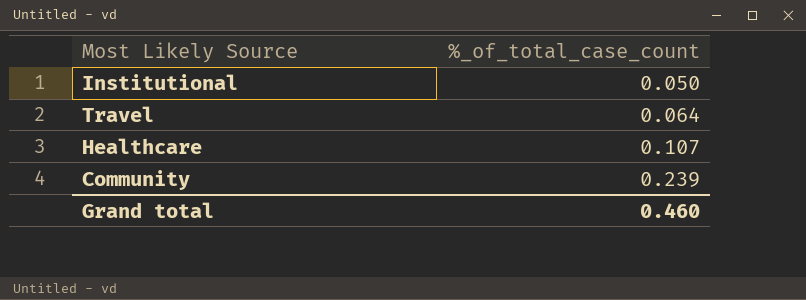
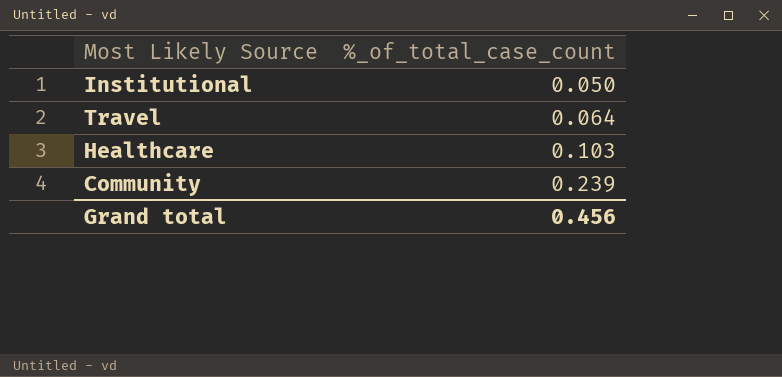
Healthcare | %_of_total_case_count: 0.107 -> 0.103
Grand total | %_of_total_case_count: 0.460 -> 0.456

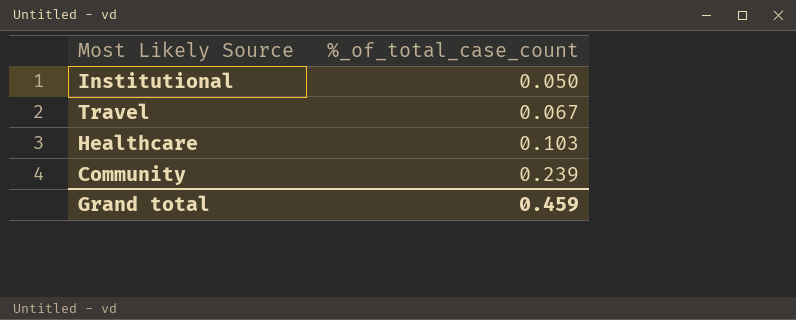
Travel | %_of_total_case_count: 0.064 -> 0.067
Grand total | %_of_total_case_count: 0.456 -> 0.459

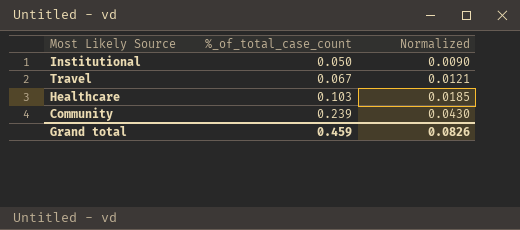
column Normalized | formula: none -> [%_of_total_case_count] * 0.18

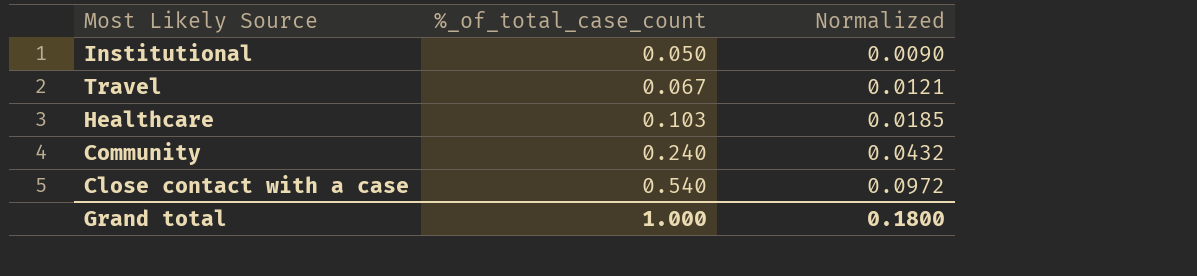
Community | %_of_total_case_count: 0.239 -> 0.240
Community | Normalized: 0.0430 -> 0.0432
row Close contact with a case: none -> 0.540 | 0.0972
Grand total | %_of_total_case_count: 0.459 -> 1.000
Grand total | Normalized: 0.0826 -> 0.1800

